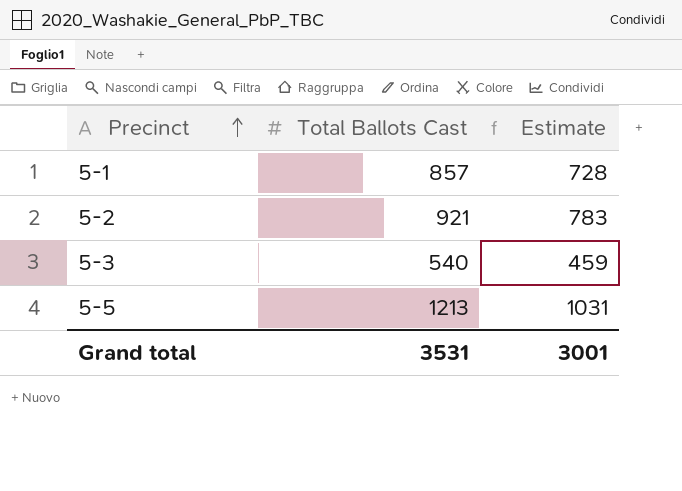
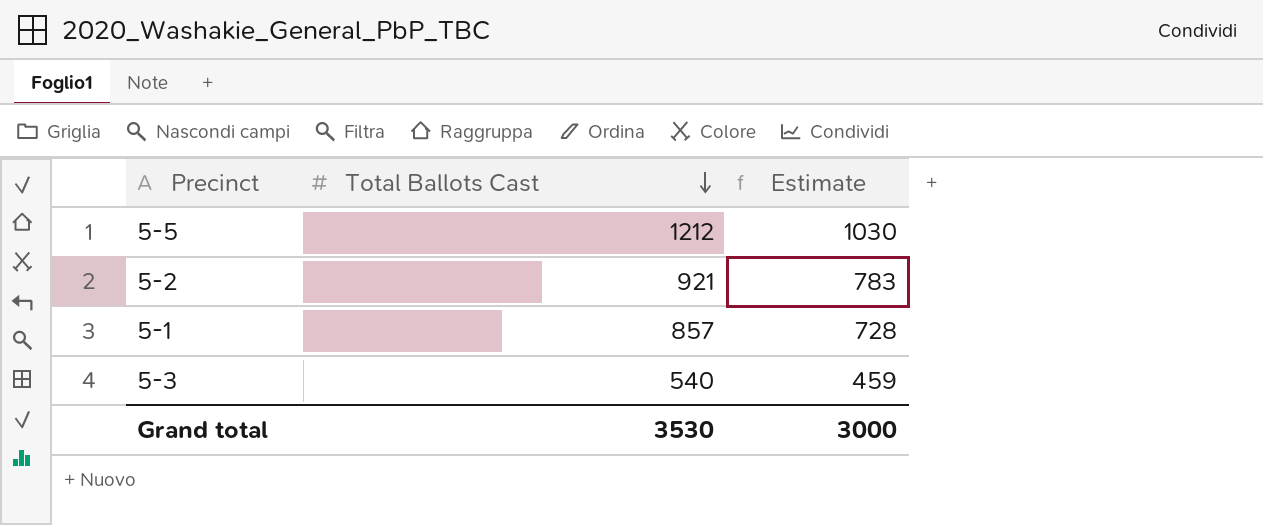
row order: Precinct ascending -> Total Ballots Cast descending
5-5 | Total Ballots Cast: 1213 -> 1212
5-5 | Estimate: 1031 -> 1030
Grand total | Total Ballots Cast: 3531 -> 3530
Grand total | Estimate: 3001 -> 3000

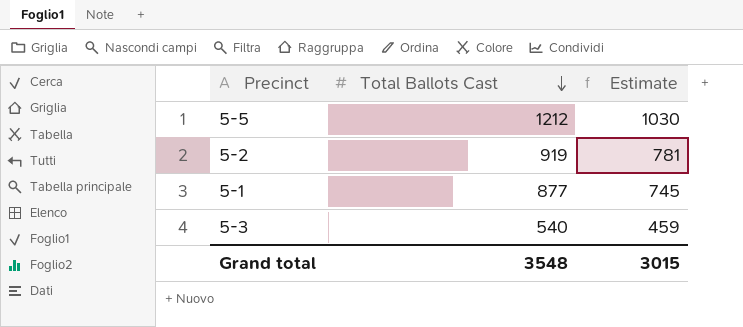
5-2 | Total Ballots Cast: 921 -> 919
5-2 | Estimate: 783 -> 781
5-1 | Total Ballots Cast: 857 -> 877
5-1 | Estimate: 728 -> 745
Grand total | Total Ballots Cast: 3530 -> 3548
Grand total | Estimate: 3000 -> 3015

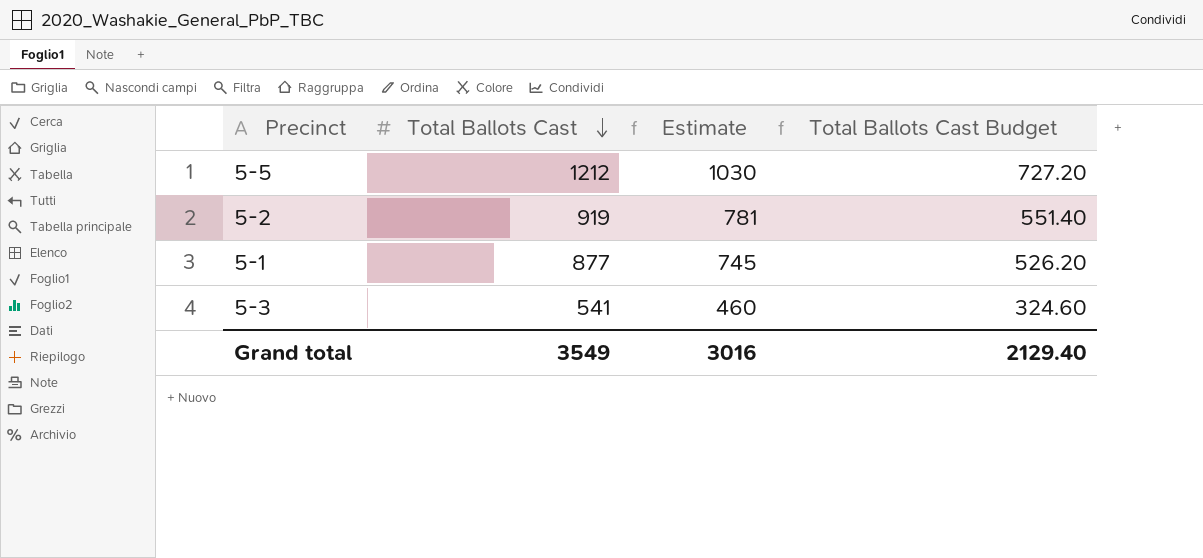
column Total Ballots Cast Budget | formula: none -> [Total Ballots Cast] * 0.6
5-3 | Total Ballots Cast: 540 -> 541
5-3 | Estimate: 459 -> 460
Grand total | Total Ballots Cast: 3548 -> 3549
Grand total | Estimate: 3015 -> 3016

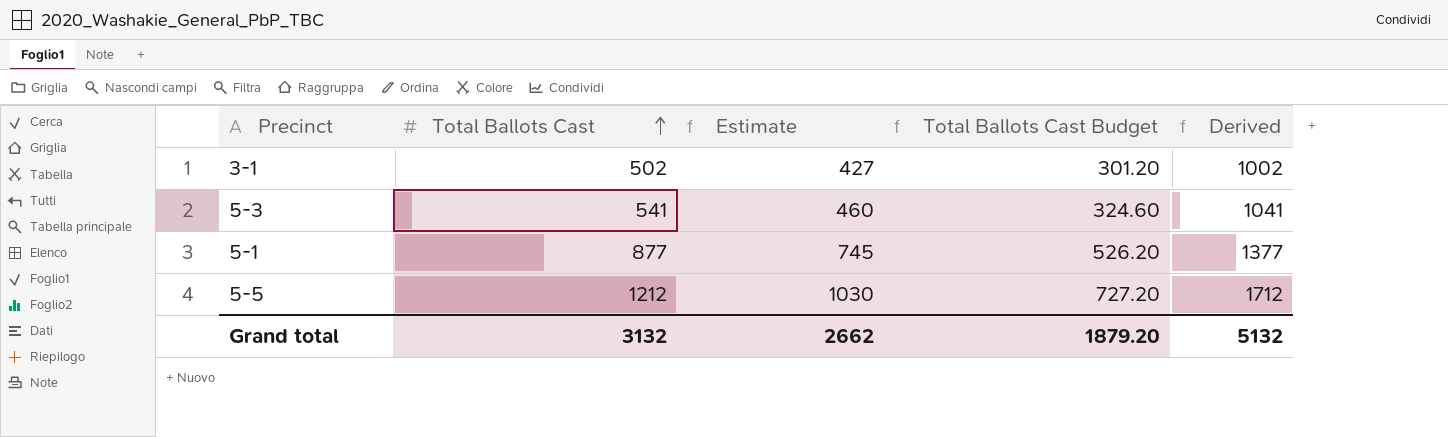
row order: Total Ballots Cast descending -> Total Ballots Cast ascending
column Derived | formula: none -> [Total Ballots Cast] + 500
row 5-2: 919 | 781 | 551.40 -> none
row 3-1: none -> 502 | 427 | 301.20 | 1002
Grand total | Total Ballots Cast: 3549 -> 3132
Grand total | Estimate: 3016 -> 2662
Grand total | Total Ballots Cast Budget: 2129.40 -> 1879.20

